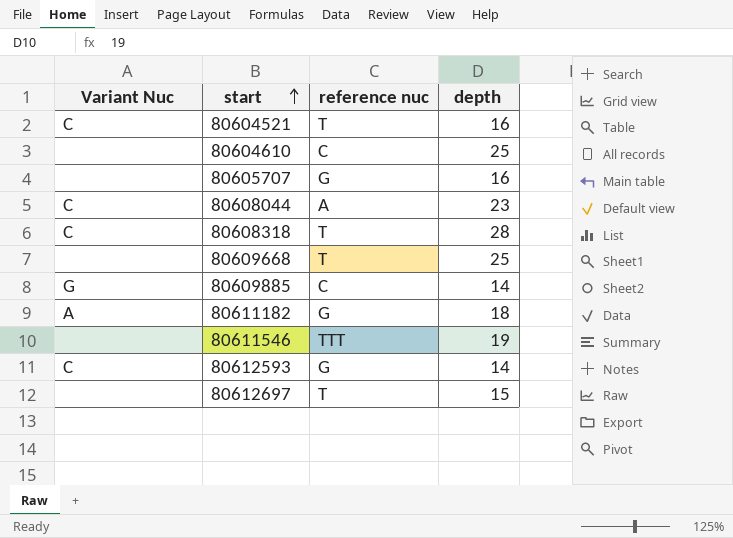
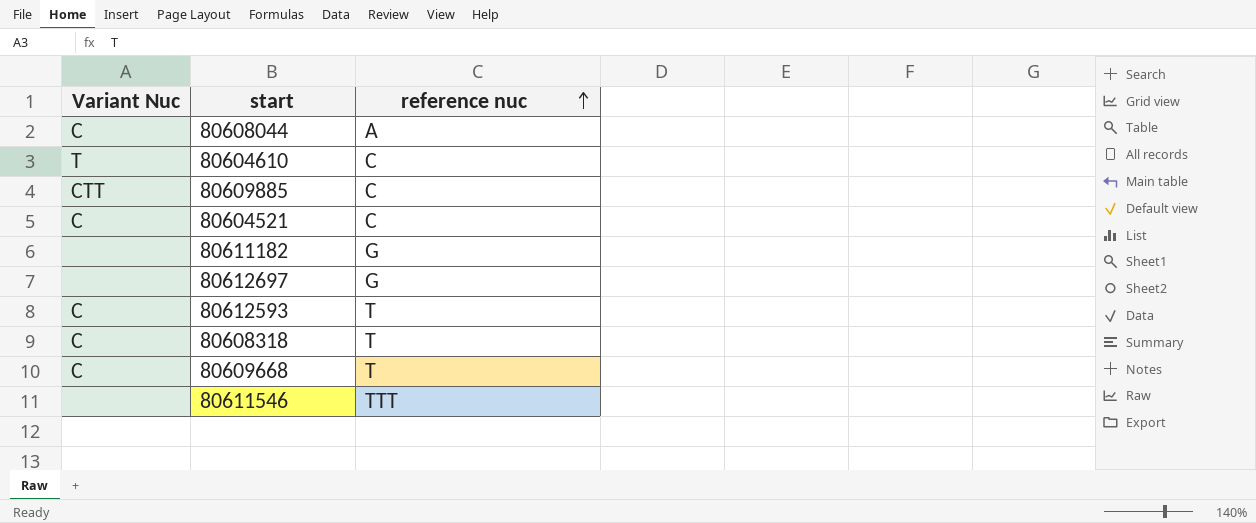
row order: start ascending -> reference nuc ascending
column depth | position: 4 -> none
row 80605707: none | G | 16 -> none
80604610 | Variant Nuc: none -> T
80609885 | Variant Nuc: G -> CTT
80604521 | reference nuc: T -> C
80611182 | Variant Nuc: A -> none
80612697 | reference nuc: T -> G
80612593 | reference nuc: G -> T
80609668 | Variant Nuc: none -> C

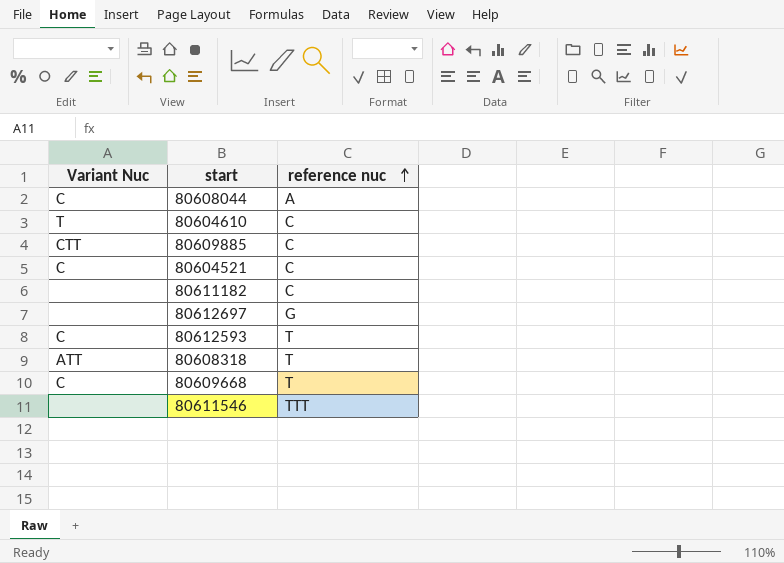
80611182 | reference nuc: G -> C
80608318 | Variant Nuc: C -> ATT

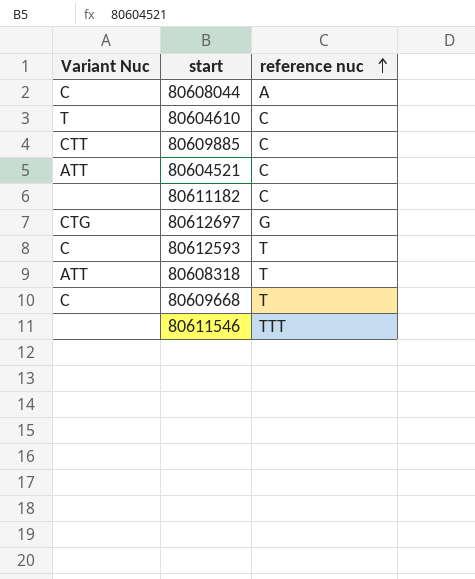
80604521 | Variant Nuc: C -> ATT
80612697 | Variant Nuc: none -> CTG

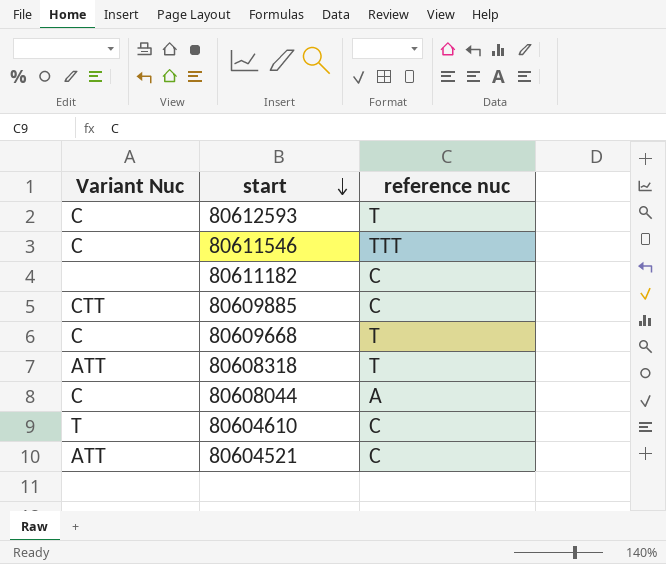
row order: reference nuc ascending -> start descending
row 80612697: CTG | G -> none
80611546 | Variant Nuc: none -> C

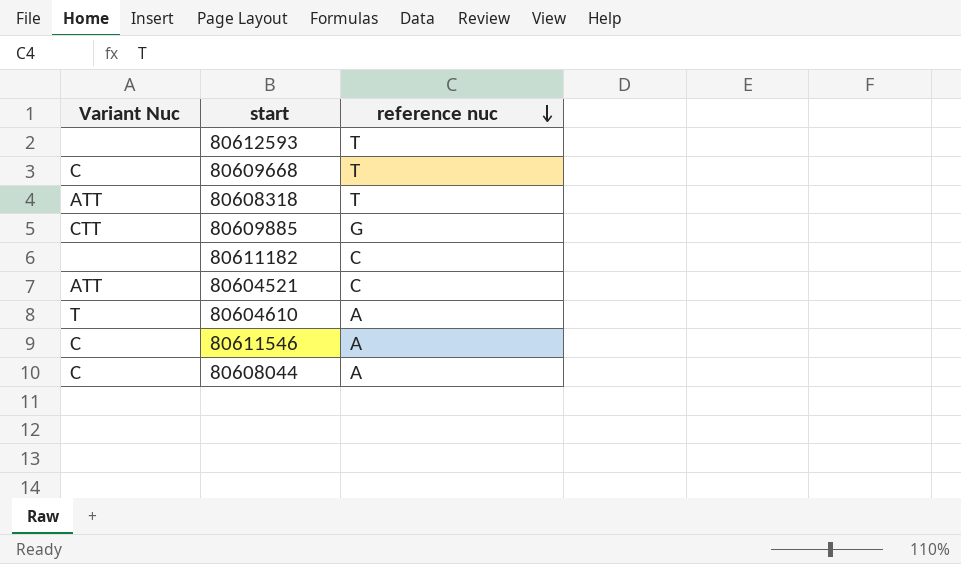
row order: start descending -> reference nuc descending
80612593 | Variant Nuc: C -> none
80609885 | reference nuc: C -> G
80604610 | reference nuc: C -> A
80611546 | reference nuc: TTT -> A

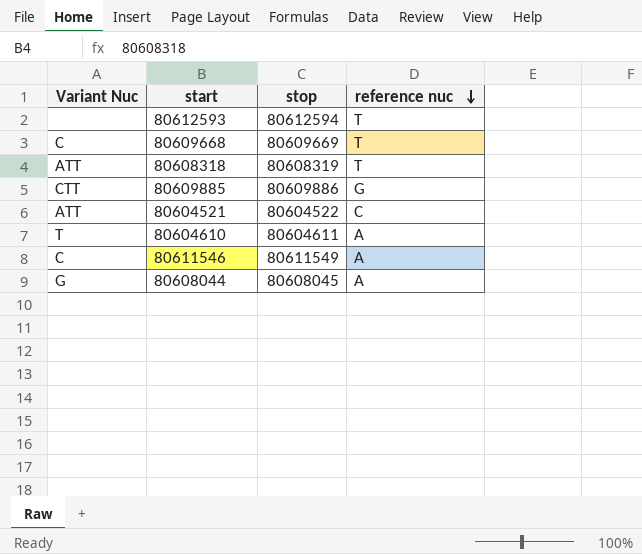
column stop | position: none -> 3
row 80611182: none | C -> none
80608044 | Variant Nuc: C -> G

